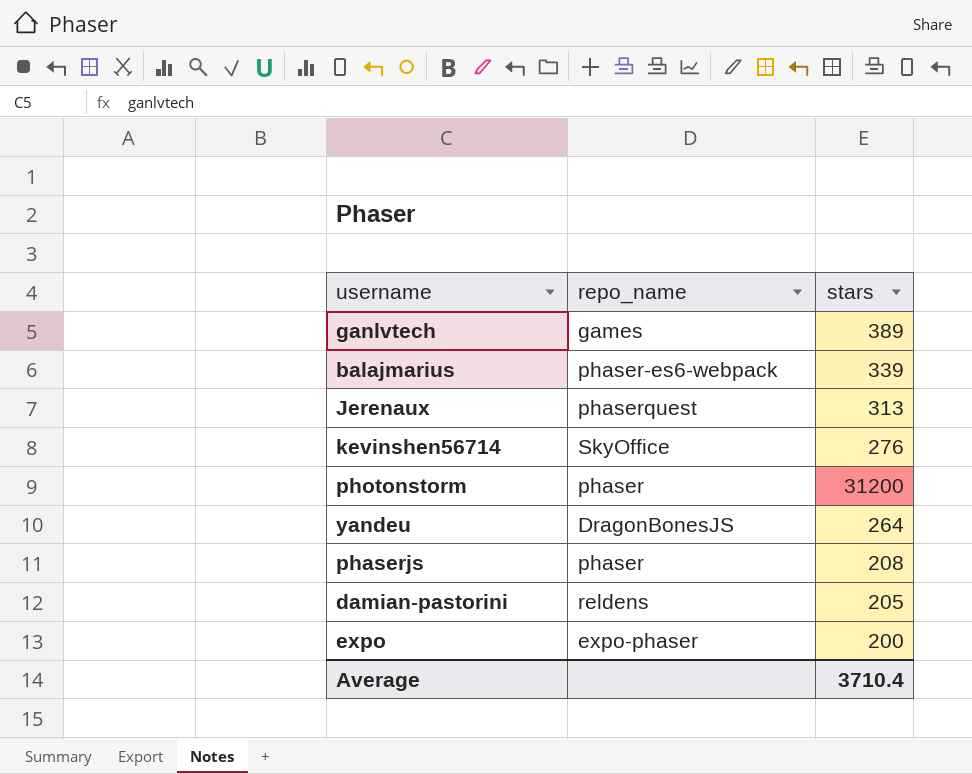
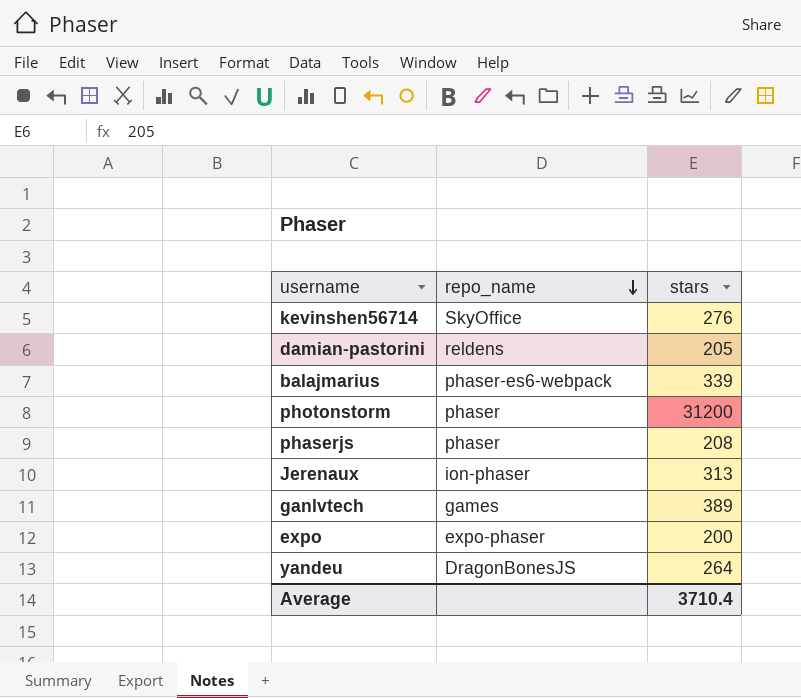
row order: none -> repo_name descending
Jerenaux | repo_name: phaserquest -> ion-phaser

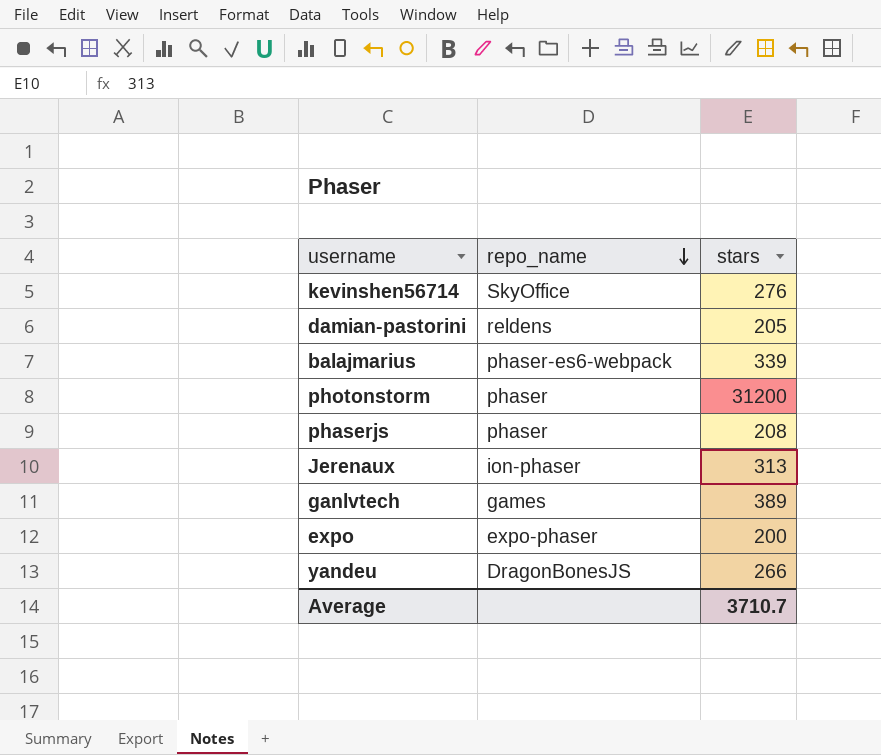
yandeu | stars: 264 -> 266
Average | stars: 3710.4 -> 3710.7

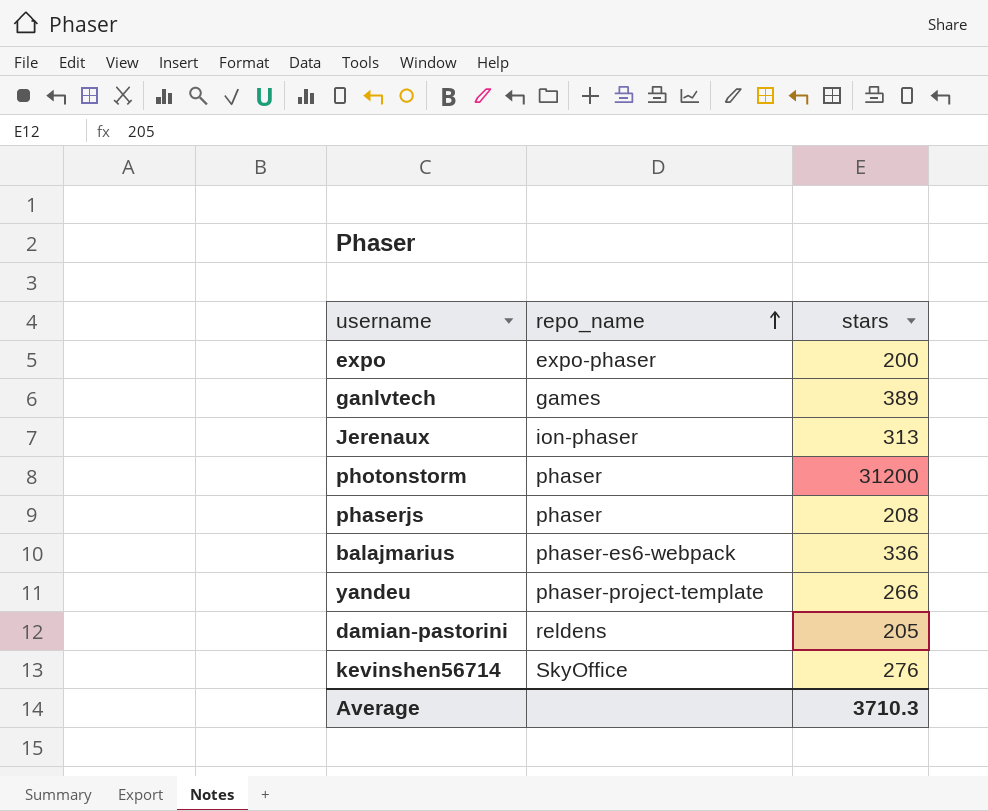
row order: repo_name descending -> repo_name ascending
balajmarius | stars: 339 -> 336
yandeu | repo_name: DragonBonesJS -> phaser-project-template
Average | stars: 3710.7 -> 3710.3

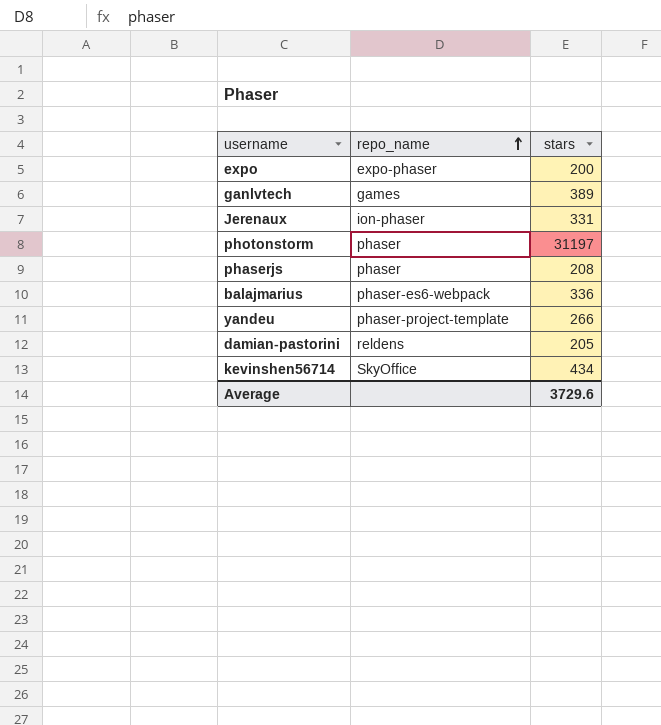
Jerenaux | stars: 313 -> 331
photonstorm | stars: 31200 -> 31197
kevinshen56714 | stars: 276 -> 434
Average | stars: 3710.3 -> 3729.6

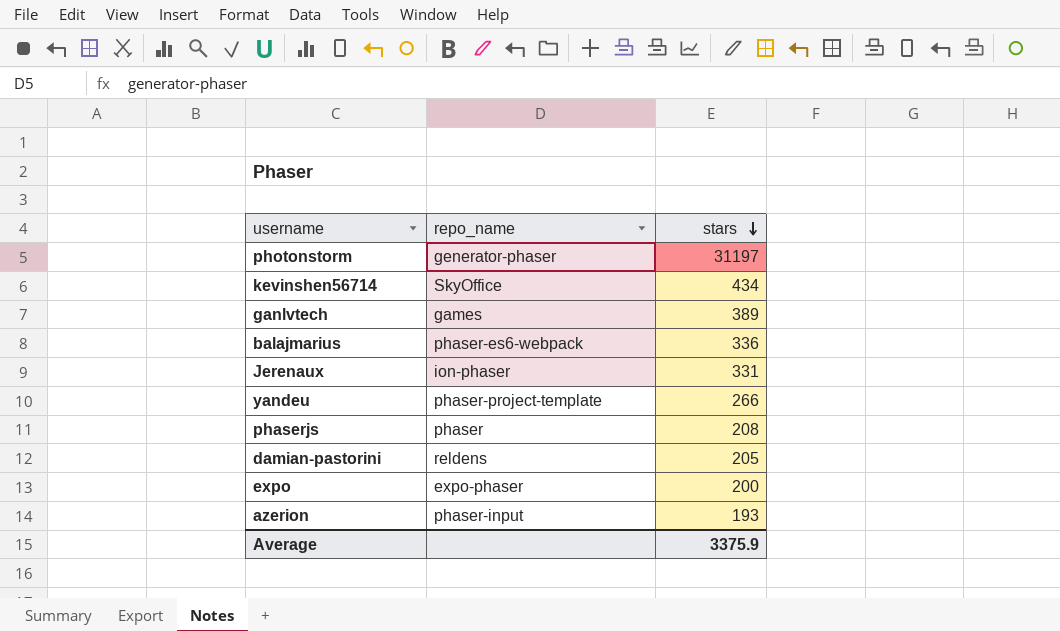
row order: repo_name ascending -> stars descending
photonstorm | repo_name: phaser -> generator-phaser
row azerion: none -> phaser-input | 193
Average | stars: 3729.6 -> 3375.9

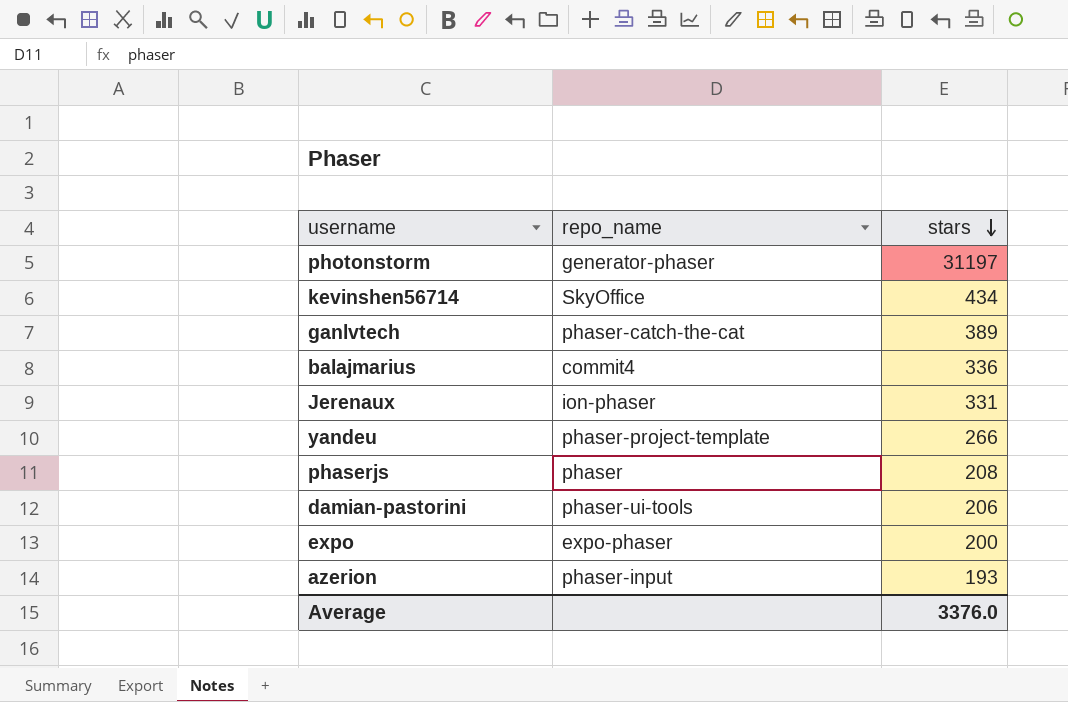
ganlvtech | repo_name: games -> phaser-catch-the-cat
balajmarius | repo_name: phaser-es6-webpack -> commit4
damian-pastorini | repo_name: reldens -> phaser-ui-tools
damian-pastorini | stars: 205 -> 206
Average | stars: 3375.9 -> 3376.0

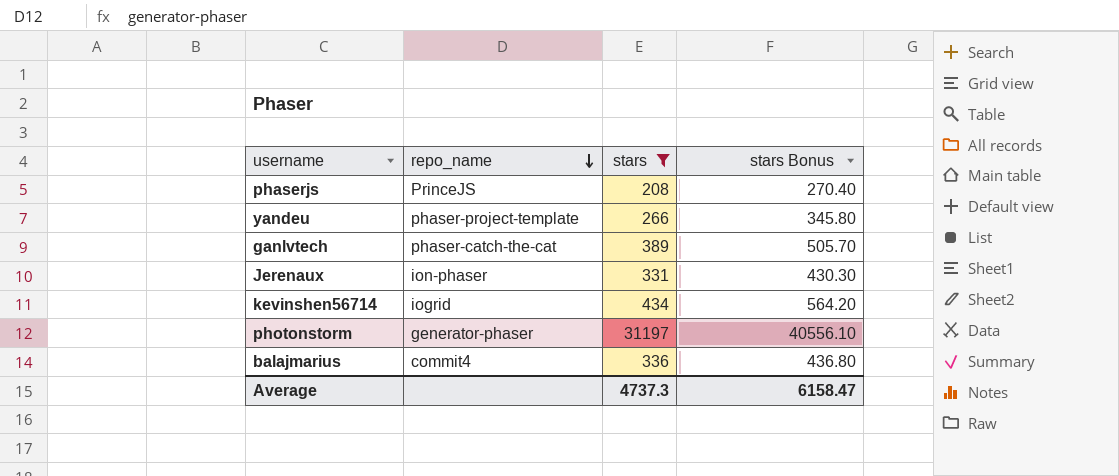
filter: none -> stars >= 208
row order: stars descending -> repo_name descending
column stars Bonus | formula: none -> [stars] * 1.3
phaserjs | repo_name: phaser -> PrinceJS
kevinshen56714 | repo_name: SkyOffice -> iogrid
Average | stars: 3376.0 -> 4737.3

